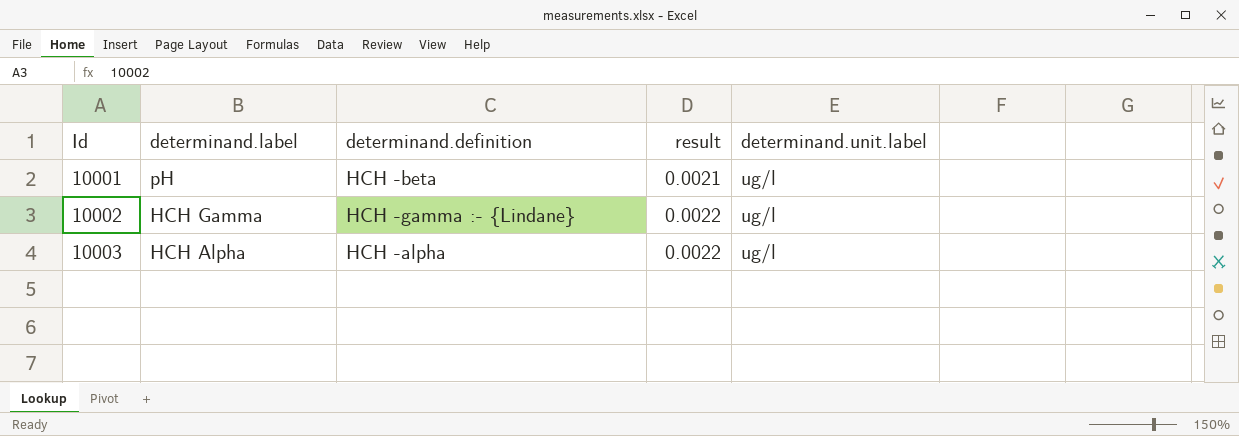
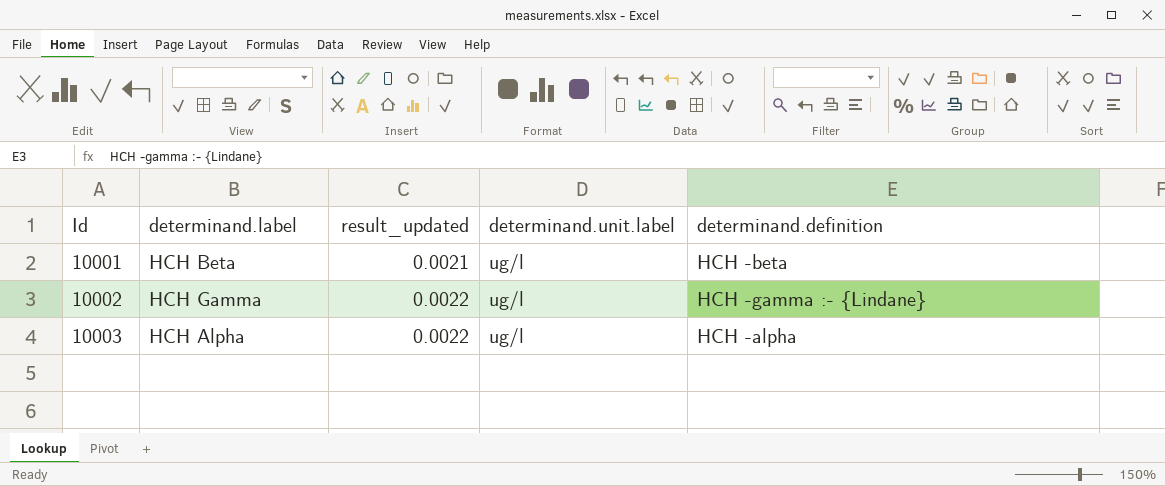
column name: result -> result_updated
column determinand.definition | position: 3 -> 5
10001 | determinand.label: pH -> HCH Beta

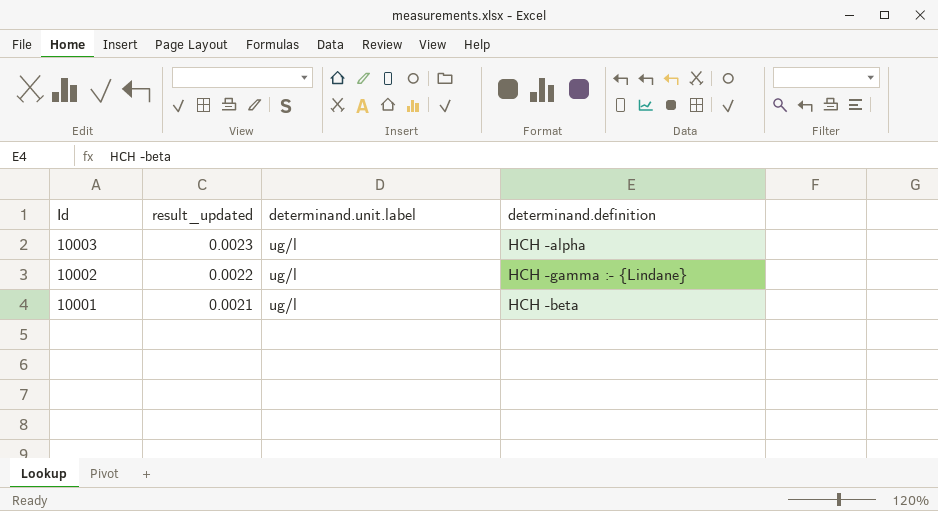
row order: Id ascending -> Id descending
column determinand.label | position: 2 -> none
10003 | result_updated: 0.0022 -> 0.0023

